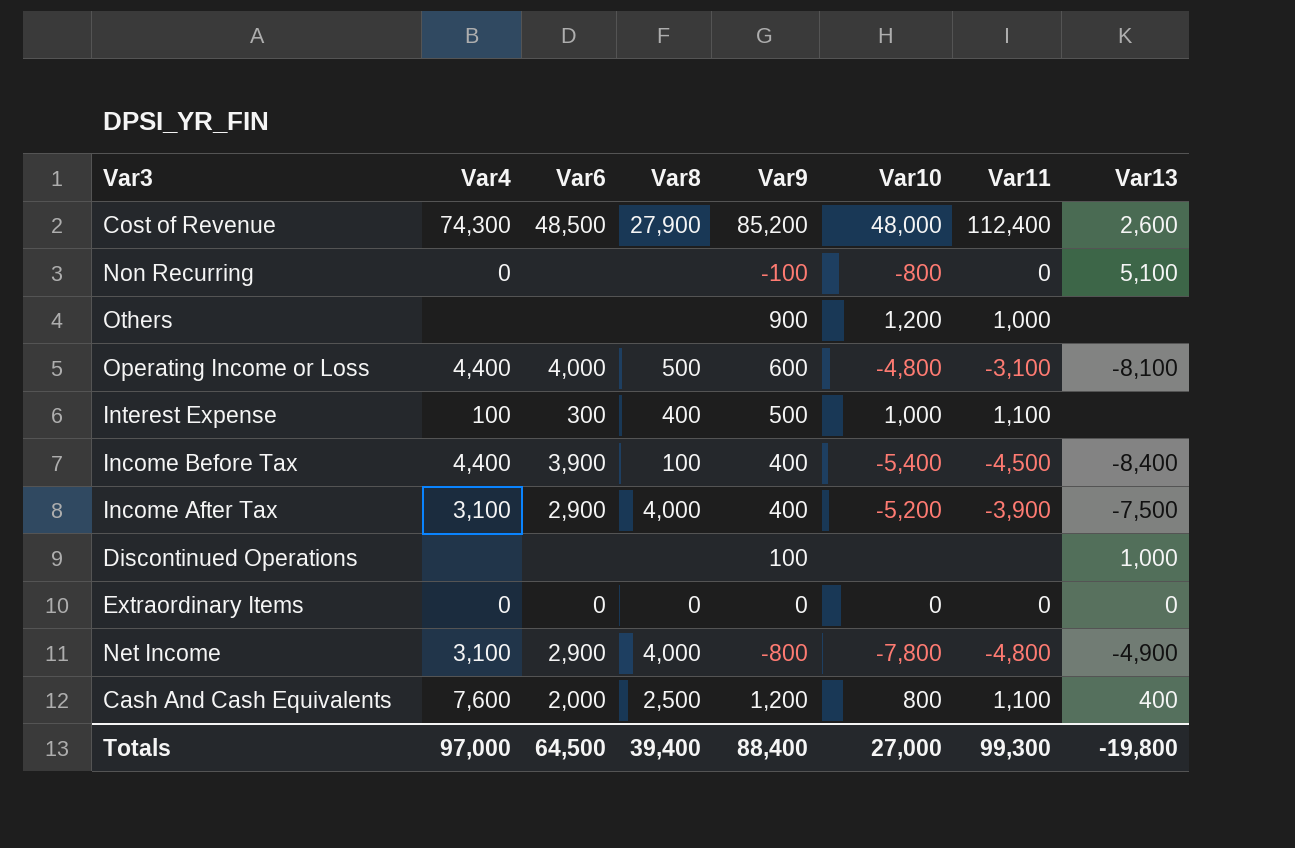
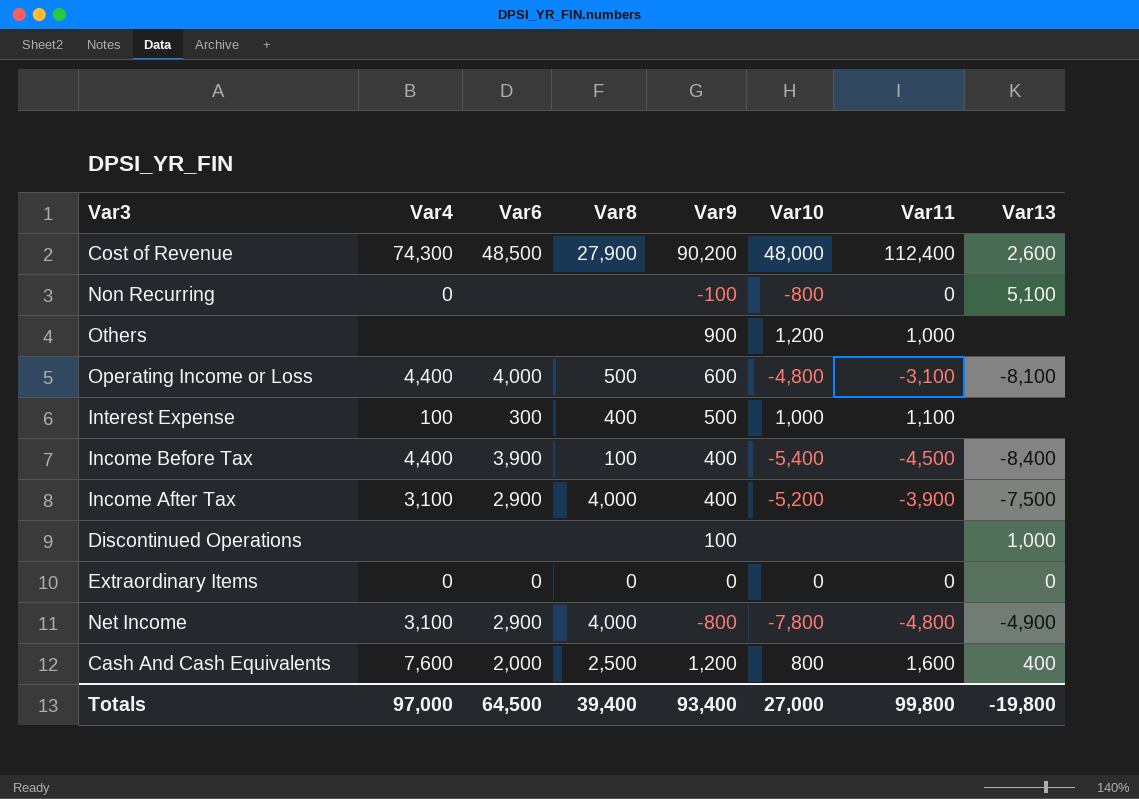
Cost of Revenue | Var9: 85,200 -> 90,200
Cash And Cash Equivalents | Var11: 1,100 -> 1,600
Totals | Var9: 88,400 -> 93,400
Totals | Var11: 99,300 -> 99,800

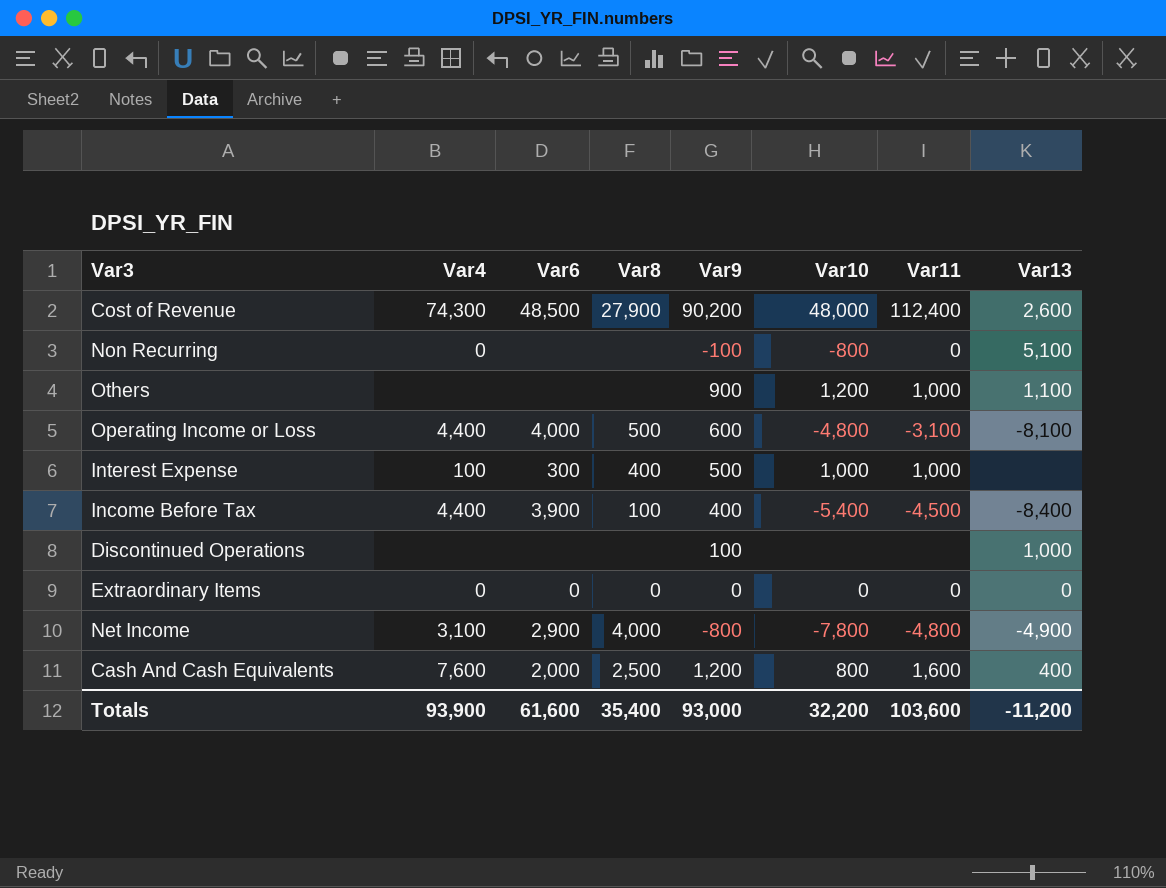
row Income After Tax: 3,100 | 2,900 | 4,000 | 400 | -5,200 | -3,900 | -7,500 -> none
Others | Var13: none -> 1,100
Interest Expense | Var11: 1,100 -> 1,000
Totals | Var4: 97,000 -> 93,900
Totals | Var6: 64,500 -> 61,600
Totals | Var8: 39,400 -> 35,400
Totals | Var9: 93,400 -> 93,000
Totals | Var10: 27,000 -> 32,200
Totals | Var11: 99,800 -> 103,600
Totals | Var13: -19,800 -> -11,200

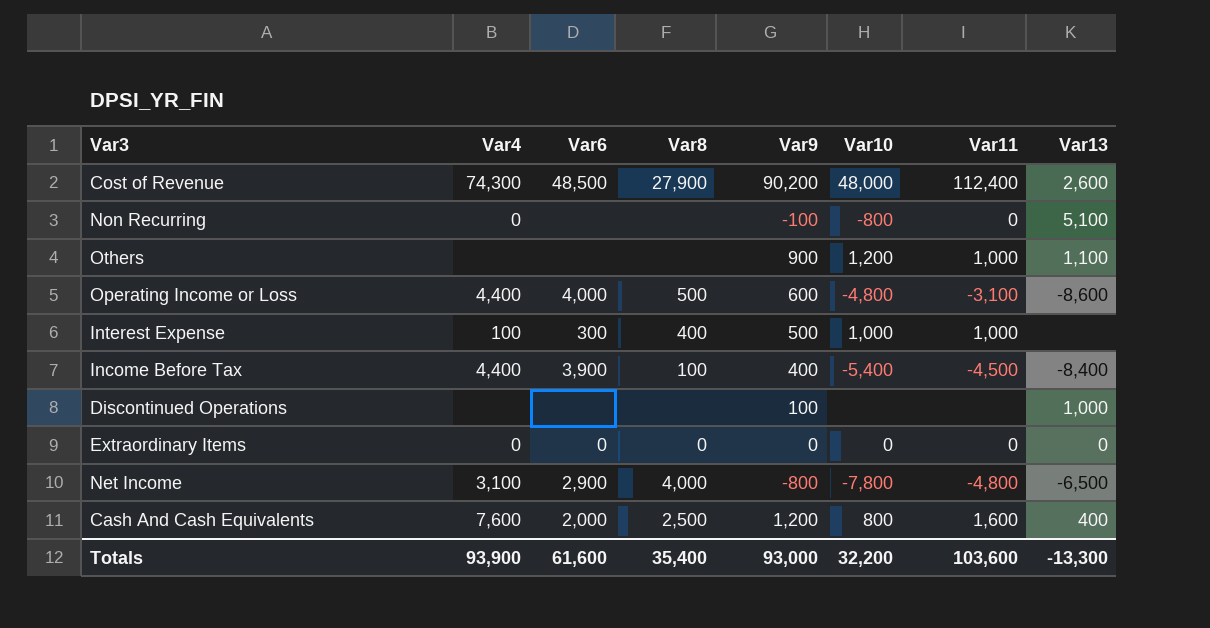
Operating Income or Loss | Var13: -8,100 -> -8,600
Net Income | Var13: -4,900 -> -6,500
Totals | Var13: -11,200 -> -13,300

